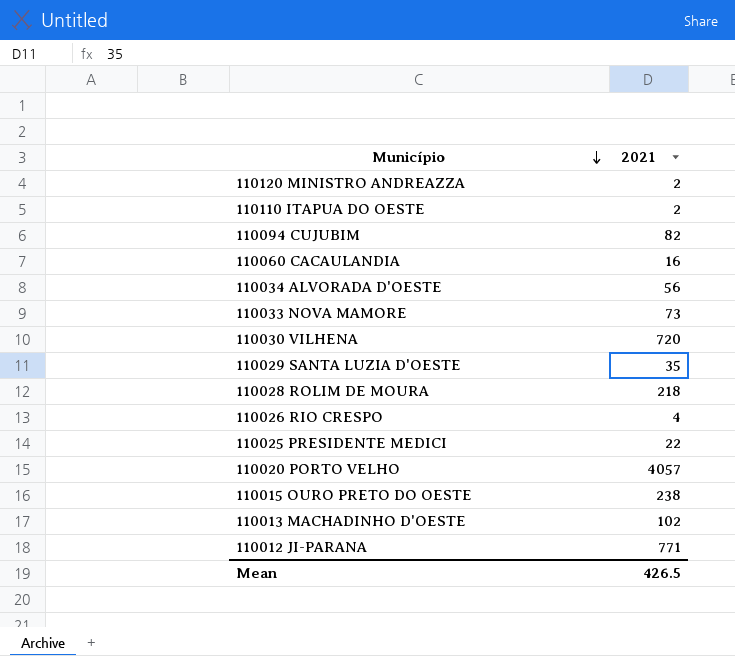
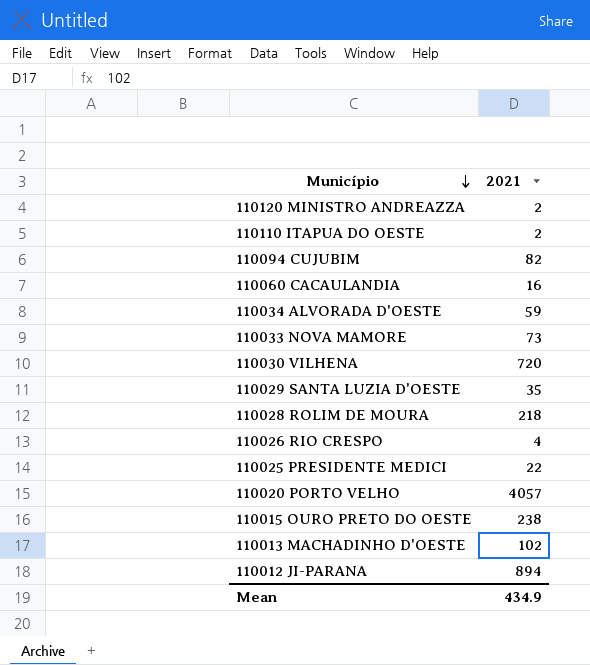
110034 ALVORADA D'OESTE | 2021: 56 -> 59
110012 JI-PARANA | 2021: 771 -> 894
Mean | 2021: 426.5 -> 434.9

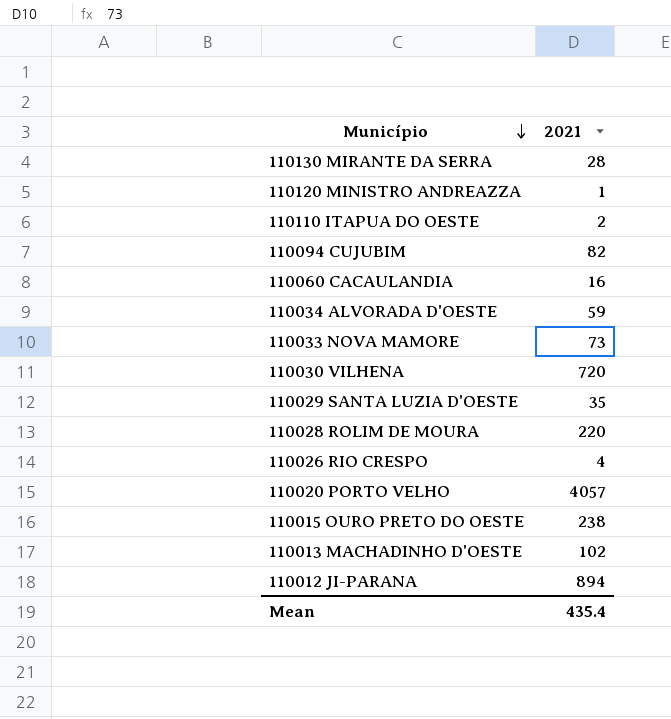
row 110025 PRESIDENTE MEDICI: 22 -> none
row 110130 MIRANTE DA SERRA: none -> 28
110120 MINISTRO ANDREAZZA | 2021: 2 -> 1
110028 ROLIM DE MOURA | 2021: 218 -> 220
Mean | 2021: 434.9 -> 435.4

